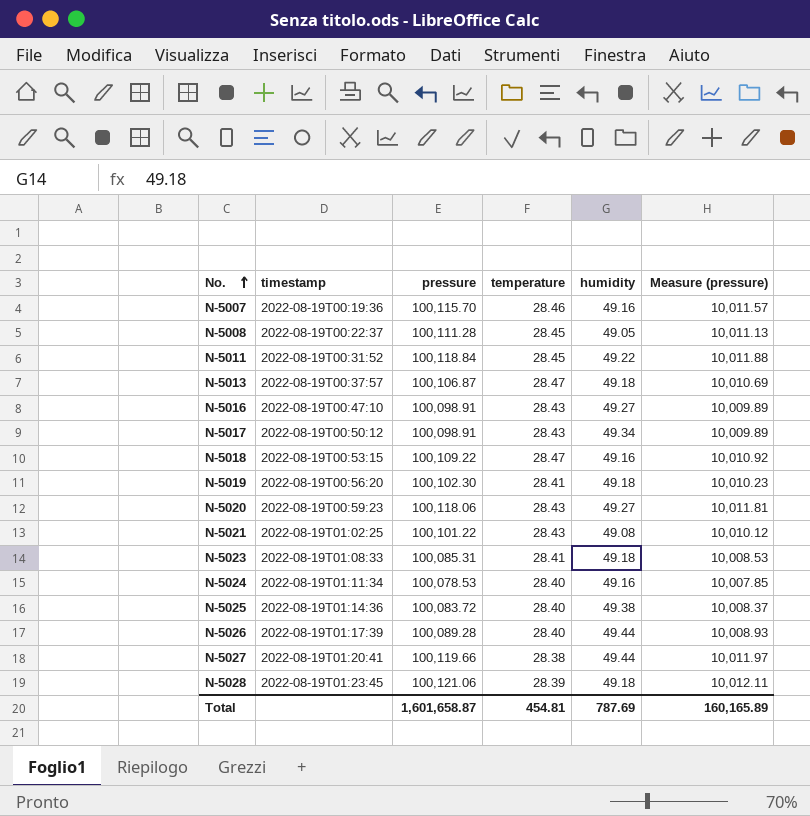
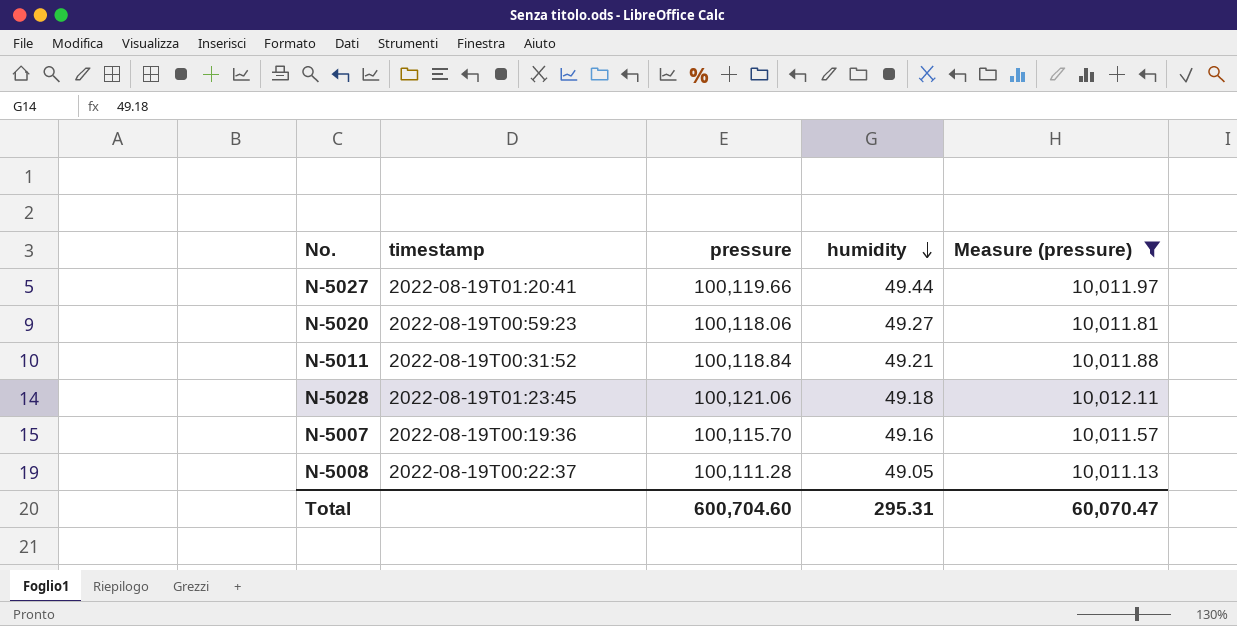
filter: none -> Measure (pressure) >= 10,011.13
row order: No. ascending -> humidity descending
column temperature | position: 4 -> none
N-5011 | humidity: 49.22 -> 49.21
Total | pressure: 1,601,658.87 -> 600,704.60
Total | humidity: 787.69 -> 295.31
Total | Measure (pressure): 160,165.89 -> 60,070.47

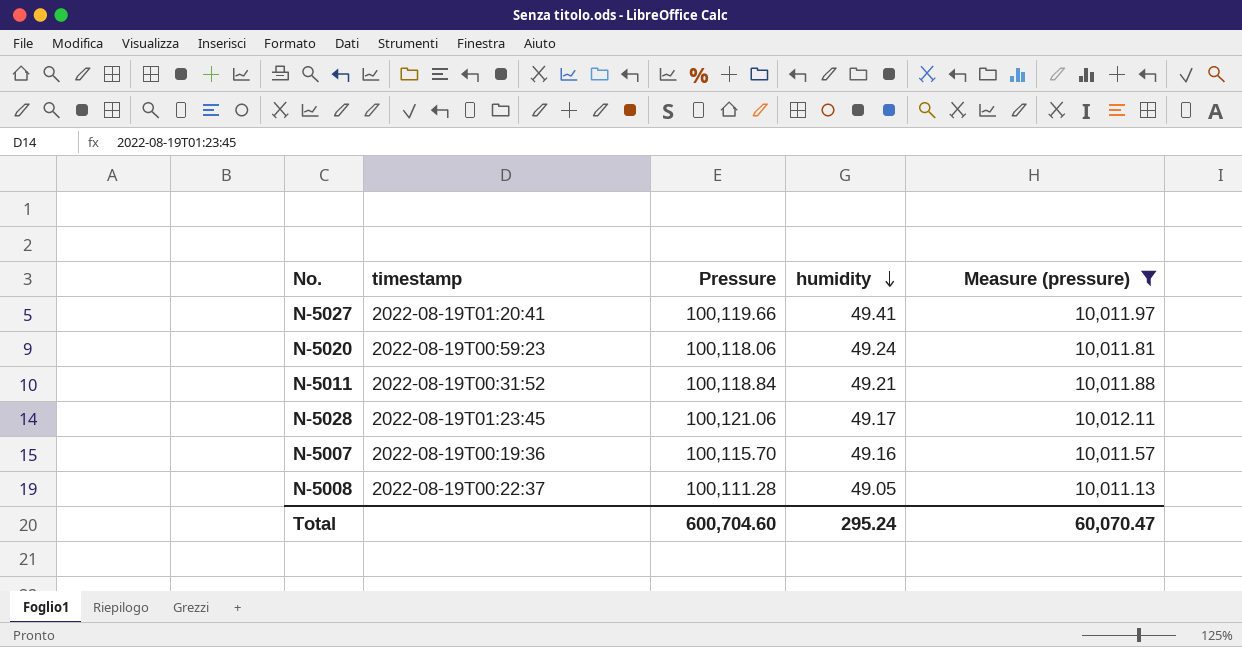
column name: pressure -> Pressure
N-5027 | humidity: 49.44 -> 49.41
N-5020 | humidity: 49.27 -> 49.24
N-5028 | humidity: 49.18 -> 49.17
Total | humidity: 295.31 -> 295.24

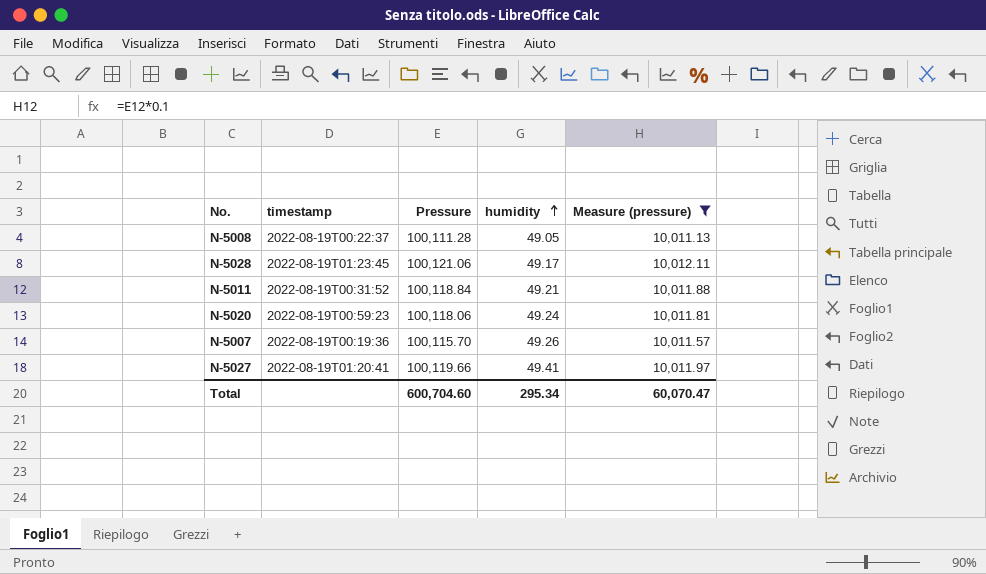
row order: humidity descending -> humidity ascending
N-5007 | humidity: 49.16 -> 49.26
Total | humidity: 295.24 -> 295.34

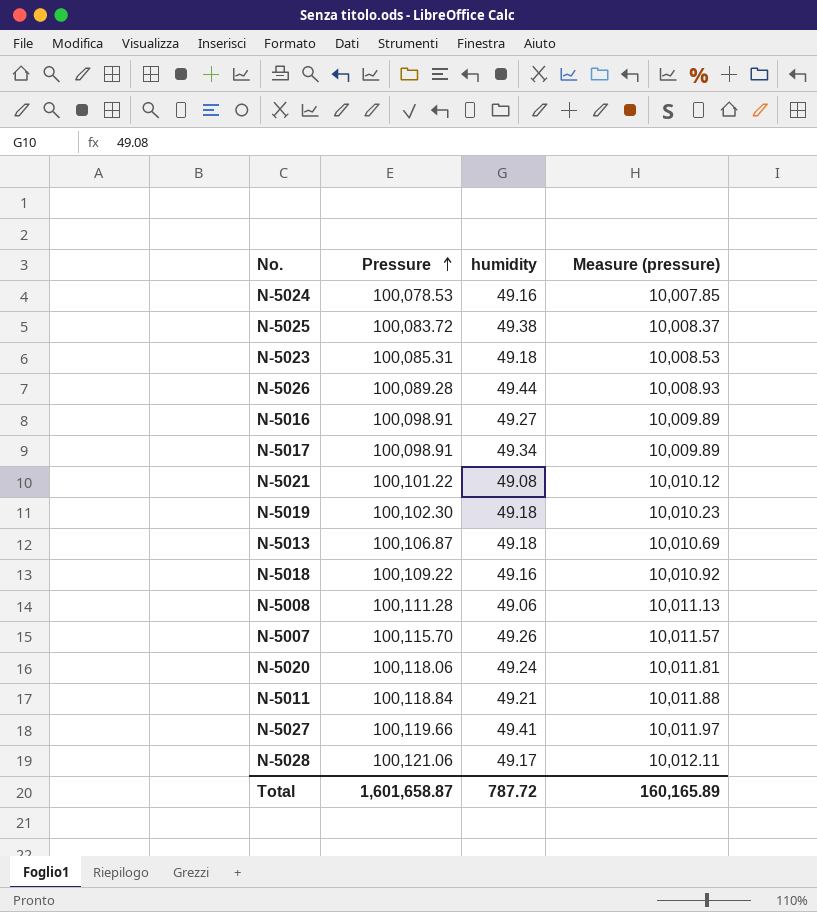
filter: Measure (pressure) >= 10,011.13 -> none
row order: humidity ascending -> Pressure ascending
column timestamp | position: 2 -> none
N-5008 | humidity: 49.05 -> 49.06
Total | Pressure: 600,704.60 -> 1,601,658.87
Total | humidity: 295.34 -> 787.72
Total | Measure (pressure): 60,070.47 -> 160,165.89

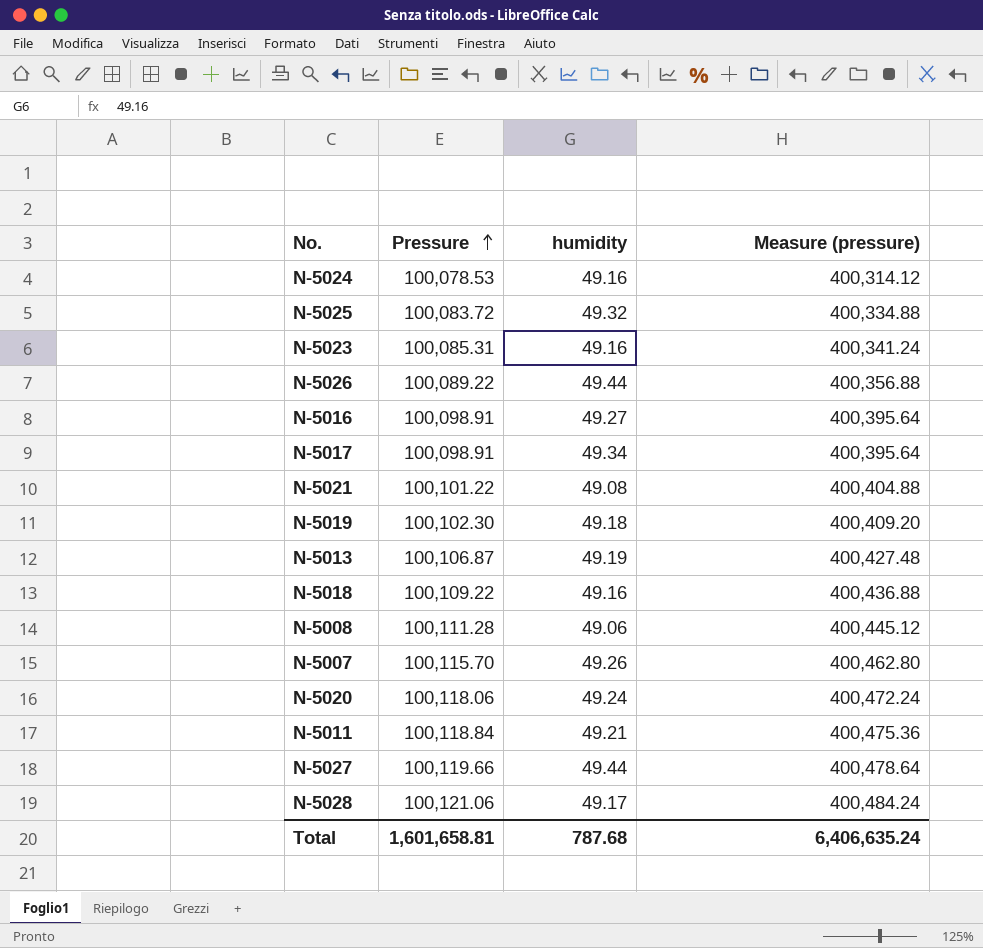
column Measure (pressure) | formula: [Pressure] * 0.1 -> [Pressure] * 4
N-5025 | humidity: 49.38 -> 49.32
N-5023 | humidity: 49.18 -> 49.16
N-5026 | Pressure: 100,089.28 -> 100,089.22
N-5013 | humidity: 49.18 -> 49.19
N-5027 | humidity: 49.41 -> 49.44
Total | Pressure: 1,601,658.87 -> 1,601,658.81
Total | humidity: 787.72 -> 787.68
Total | Measure (pressure): 160,165.89 -> 6,406,635.24

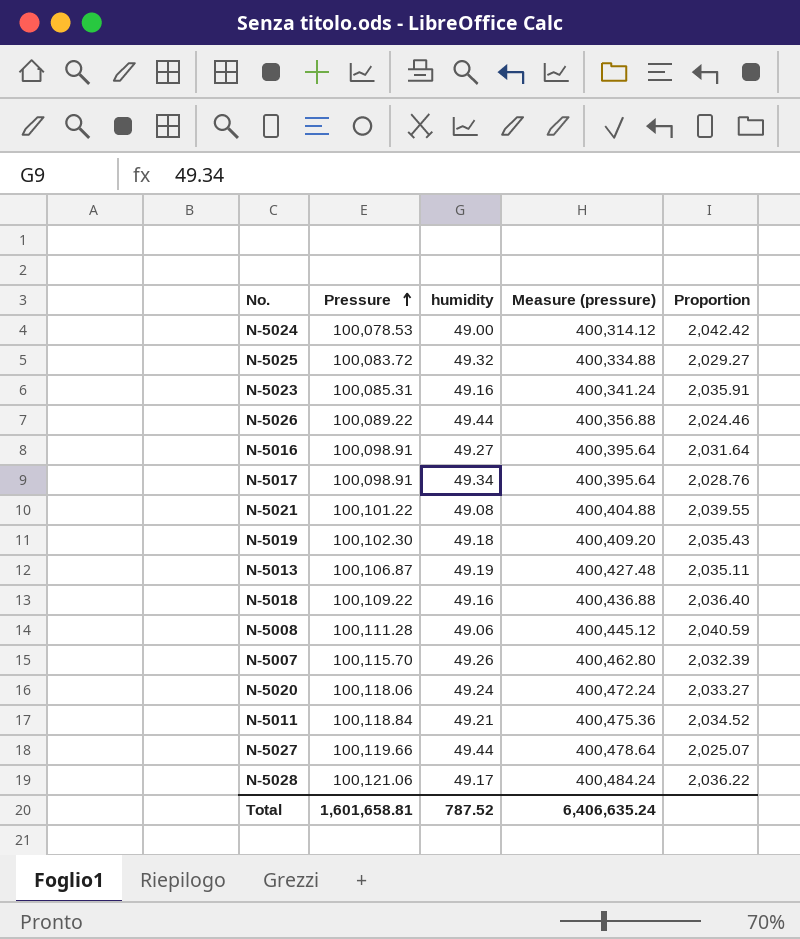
column Proportion | formula: none -> [Pressure] / [humidity]
N-5024 | humidity: 49.16 -> 49.00
Total | humidity: 787.68 -> 787.52

